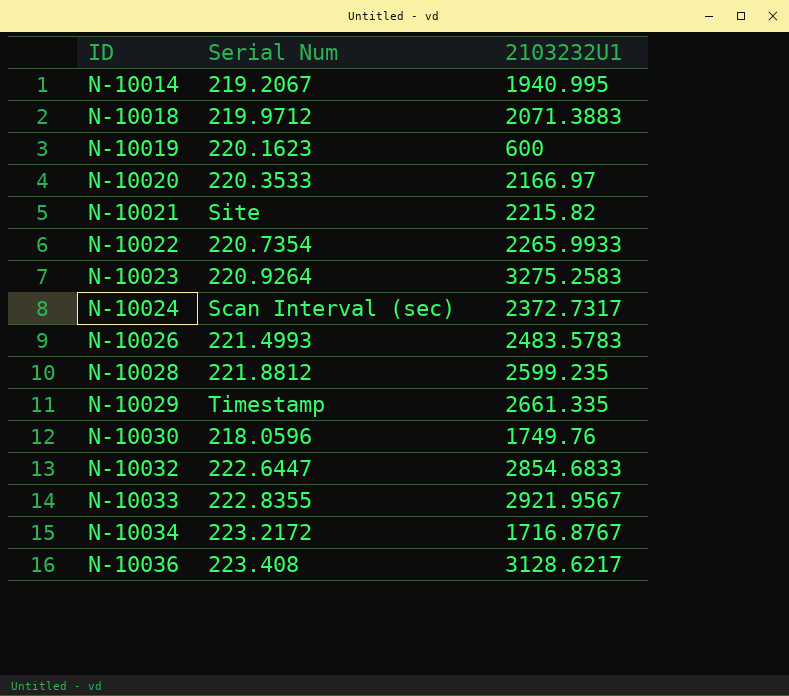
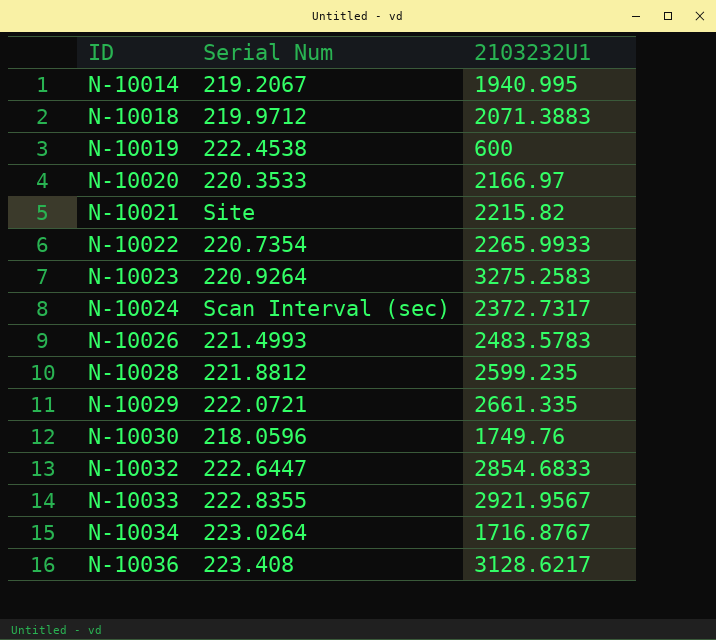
N-10019 | Serial Num: 220.1623 -> 222.4538
N-10029 | Serial Num: Timestamp -> 222.0721
N-10034 | Serial Num: 223.2172 -> 223.0264

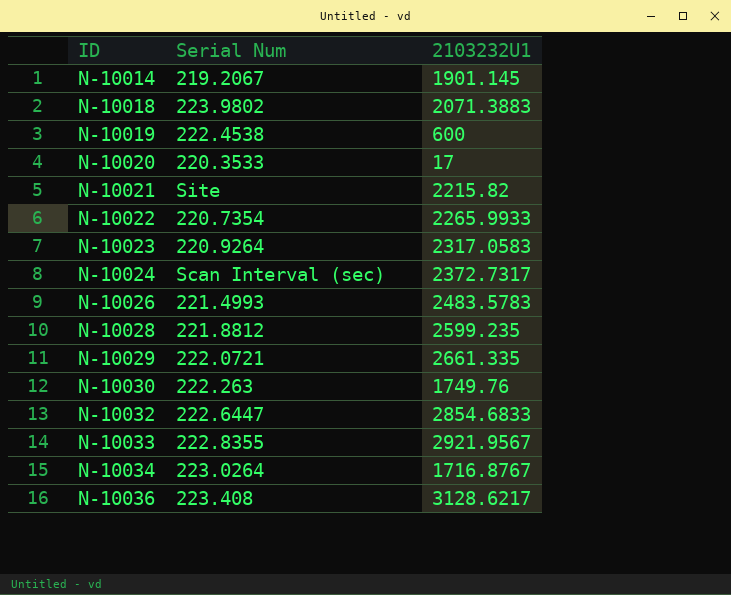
N-10014 | 2103232U1: 1940.995 -> 1901.145
N-10018 | Serial Num: 219.9712 -> 223.9802
N-10020 | 2103232U1: 2166.97 -> 17
N-10023 | 2103232U1: 3275.2583 -> 2317.0583
N-10030 | Serial Num: 218.0596 -> 222.263

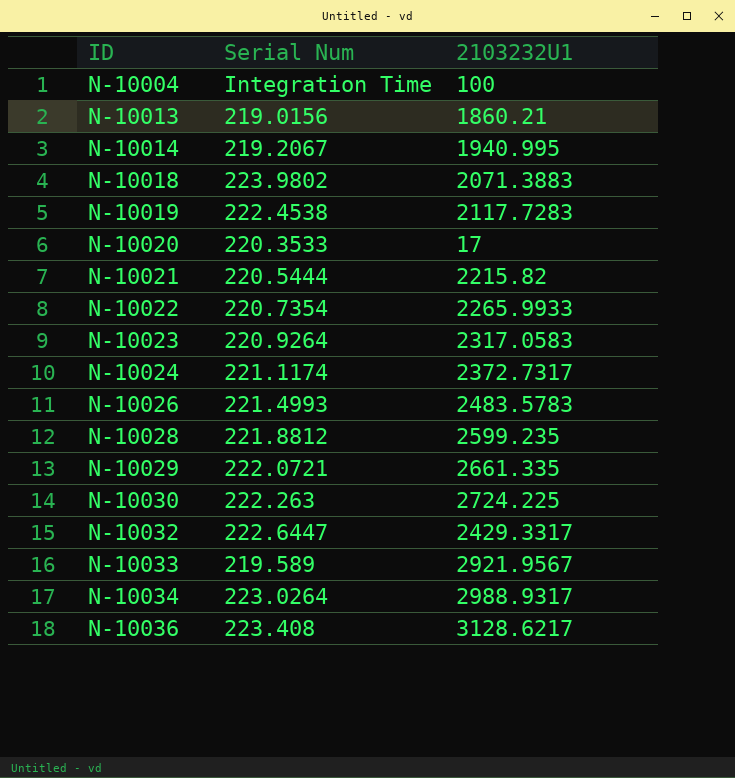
row N-10004: none -> Integration Time | 100
row N-10013: none -> 219.0156 | 1860.21
N-10014 | 2103232U1: 1901.145 -> 1940.995
N-10019 | 2103232U1: 600 -> 2117.7283
N-10021 | Serial Num: Site -> 220.5444
N-10024 | Serial Num: Scan Interval (sec) -> 221.1174
N-10030 | 2103232U1: 1749.76 -> 2724.225
N-10032 | 2103232U1: 2854.6833 -> 2429.3317
N-10033 | Serial Num: 222.8355 -> 219.589
N-10034 | 2103232U1: 1716.8767 -> 2988.9317

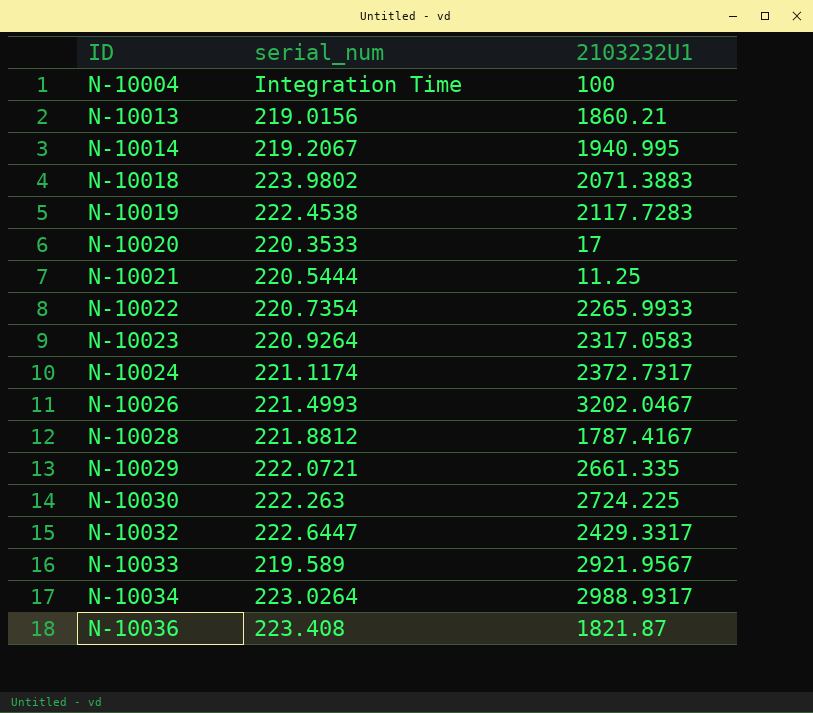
column name: Serial Num -> serial_num
N-10021 | 2103232U1: 2215.82 -> 11.25
N-10026 | 2103232U1: 2483.5783 -> 3202.0467
N-10028 | 2103232U1: 2599.235 -> 1787.4167
N-10036 | 2103232U1: 3128.6217 -> 1821.87

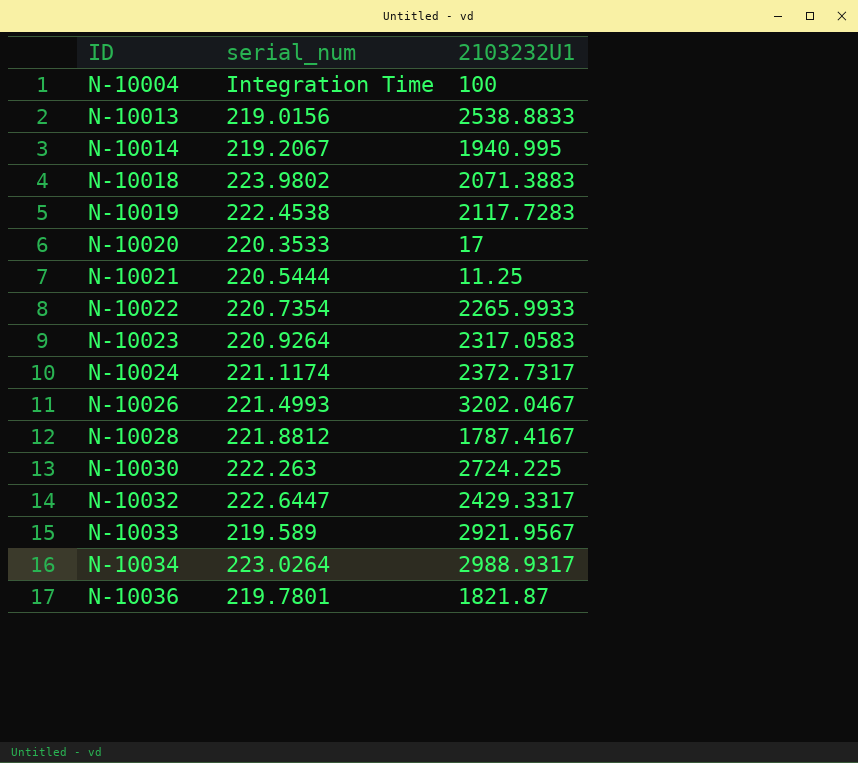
row N-10029: 222.0721 | 2661.335 -> none
N-10013 | 2103232U1: 1860.21 -> 2538.8833
N-10036 | serial_num: 223.408 -> 219.7801

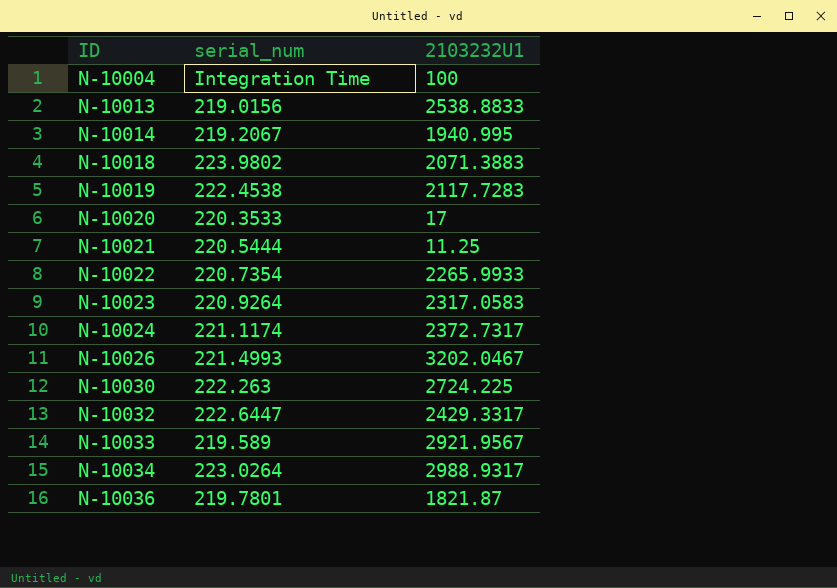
row N-10028: 221.8812 | 1787.4167 -> none

